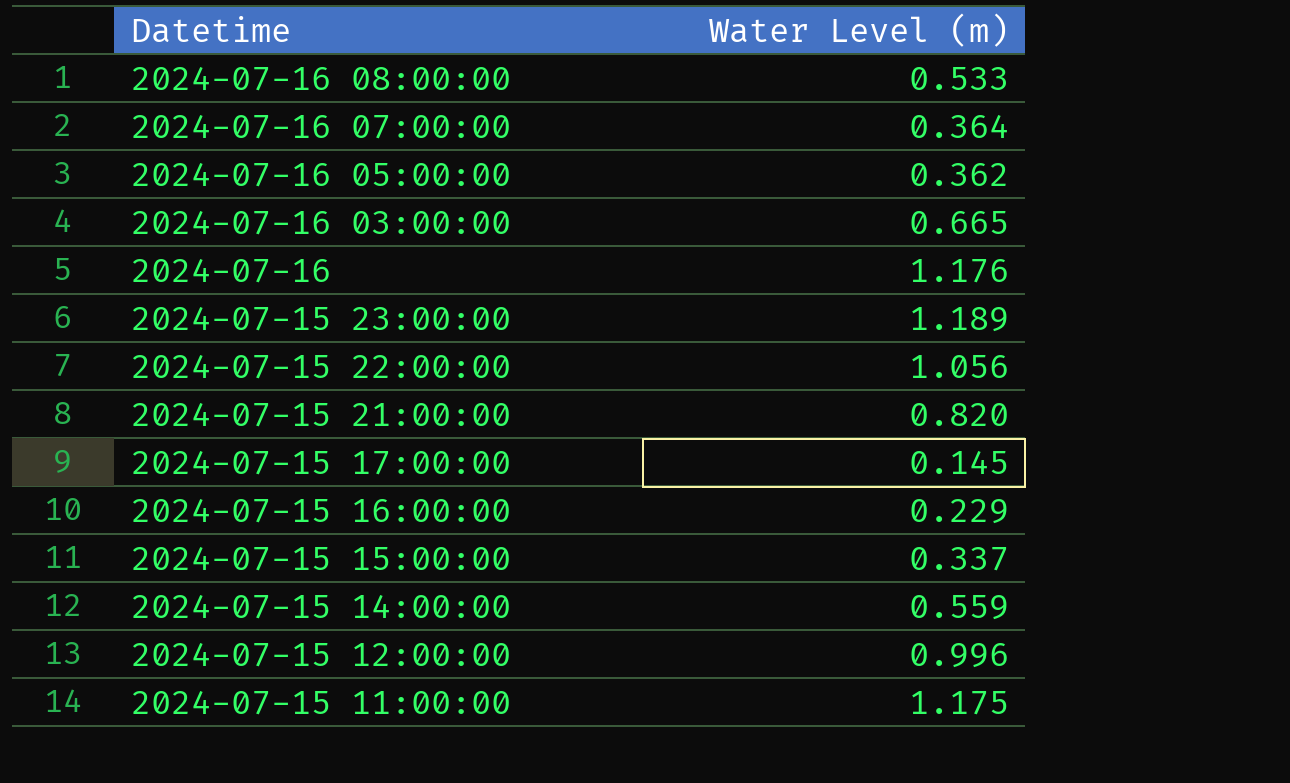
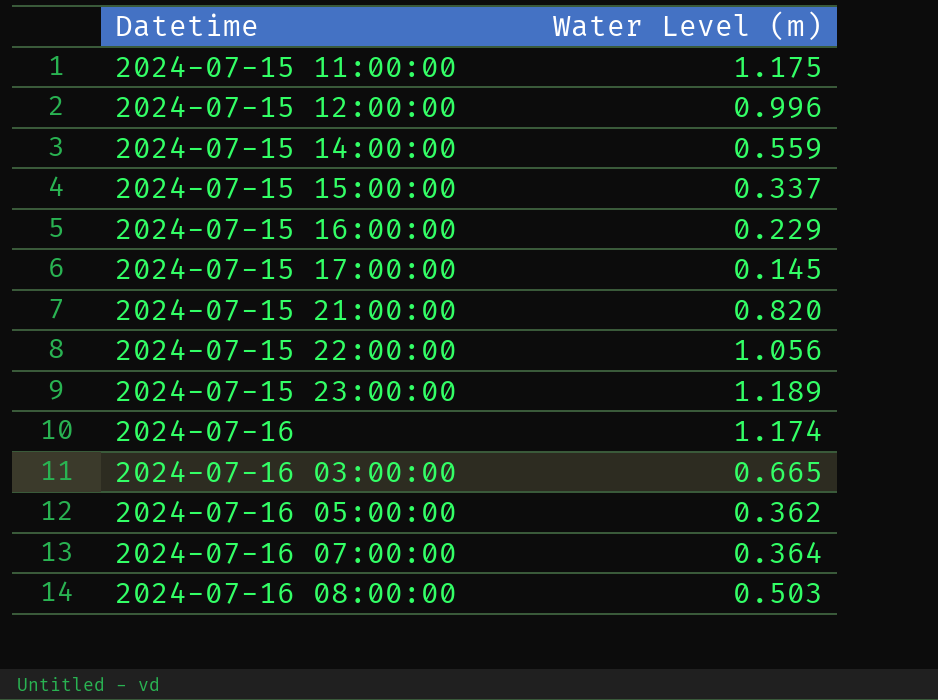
row order: Datetime descending -> Datetime ascending
2024-07-16 | Water Level (m): 1.176 -> 1.174
2024-07-16 08:00:00 | Water Level (m): 0.533 -> 0.503

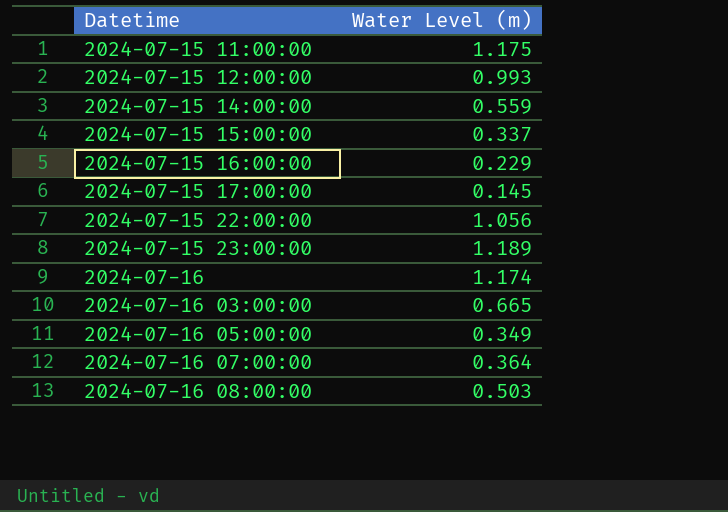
row 2024-07-15 21:00:00: 0.820 -> none
2024-07-15 12:00:00 | Water Level (m): 0.996 -> 0.993
2024-07-16 05:00:00 | Water Level (m): 0.362 -> 0.349

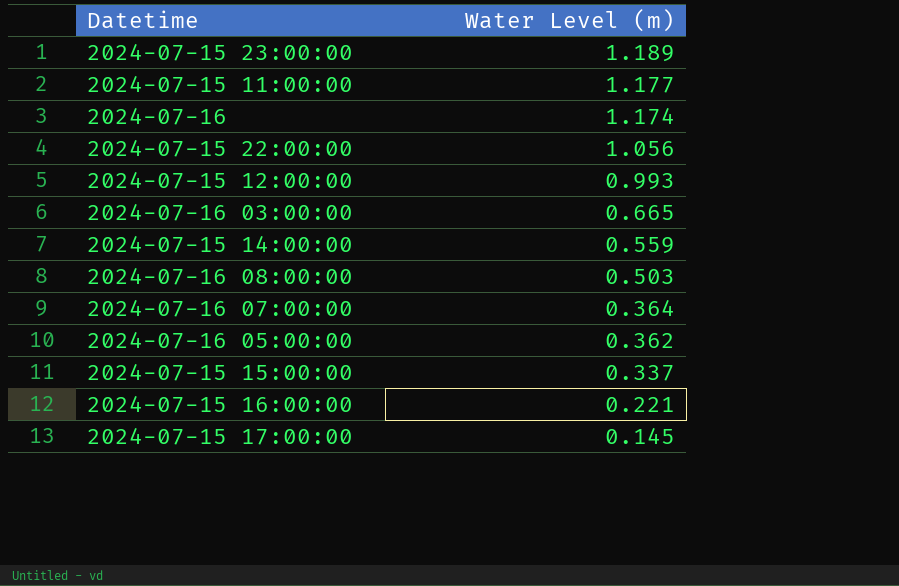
row order: Datetime ascending -> Water Level (m) descending
2024-07-15 11:00:00 | Water Level (m): 1.175 -> 1.177
2024-07-16 05:00:00 | Water Level (m): 0.349 -> 0.362
2024-07-15 16:00:00 | Water Level (m): 0.229 -> 0.221

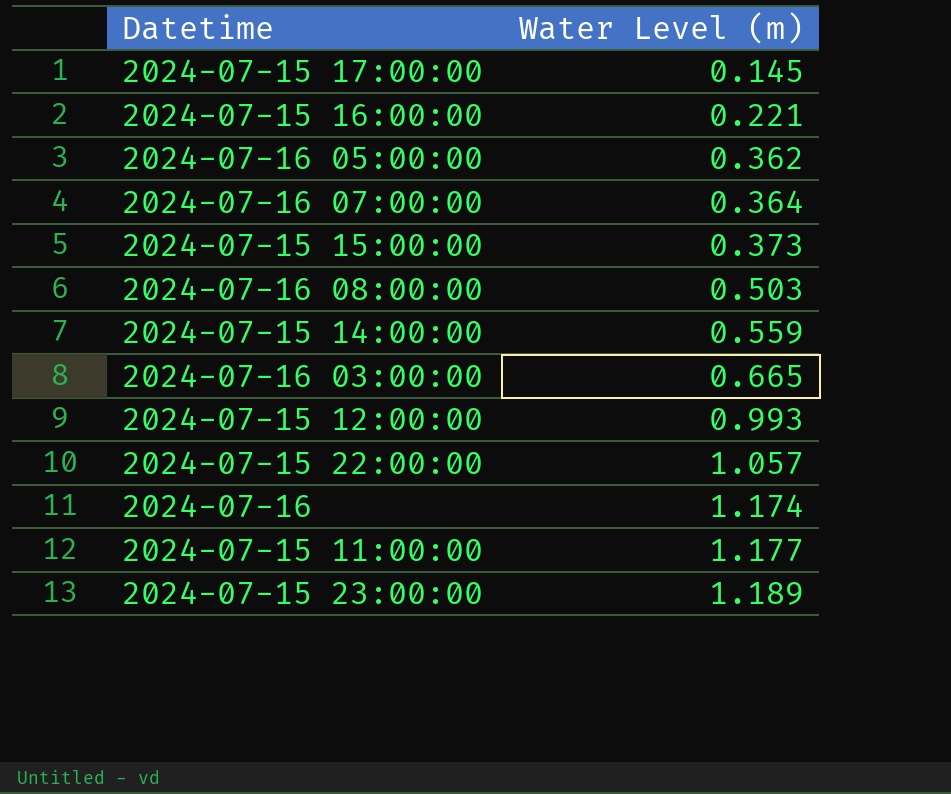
row order: Water Level (m) descending -> Water Level (m) ascending
2024-07-15 15:00:00 | Water Level (m): 0.337 -> 0.373
2024-07-15 22:00:00 | Water Level (m): 1.056 -> 1.057

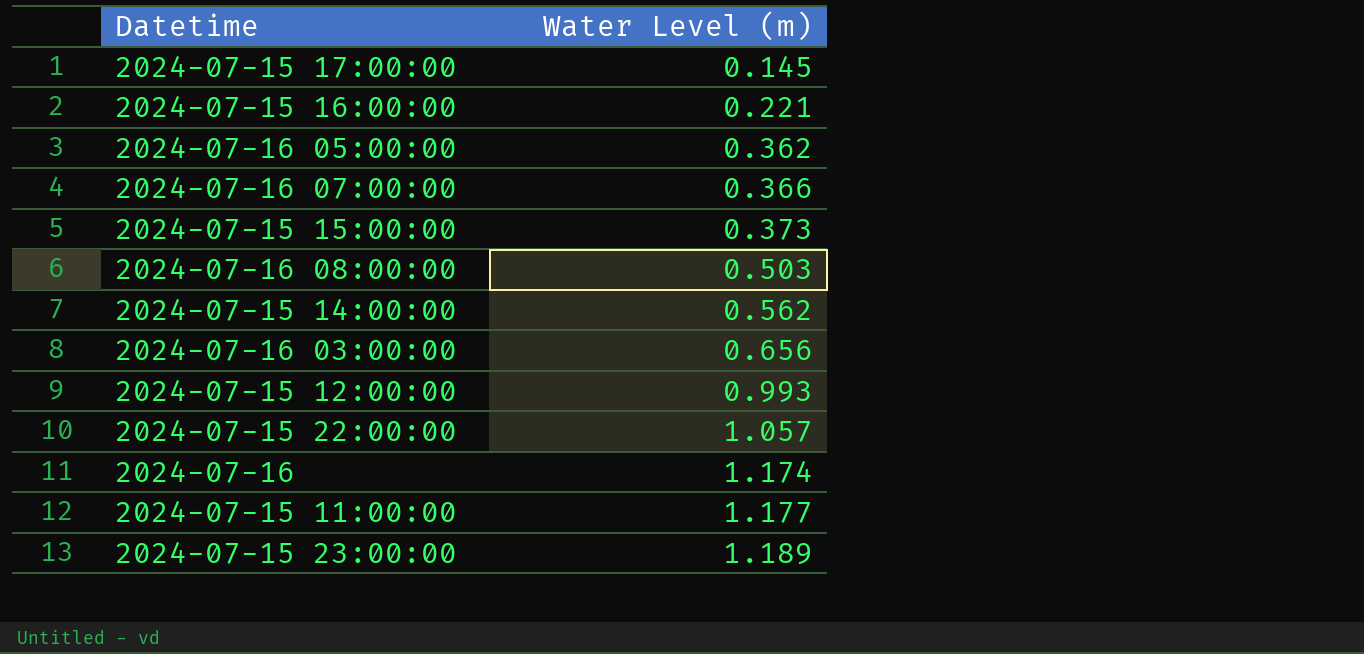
2024-07-16 07:00:00 | Water Level (m): 0.364 -> 0.366
2024-07-15 14:00:00 | Water Level (m): 0.559 -> 0.562
2024-07-16 03:00:00 | Water Level (m): 0.665 -> 0.656

